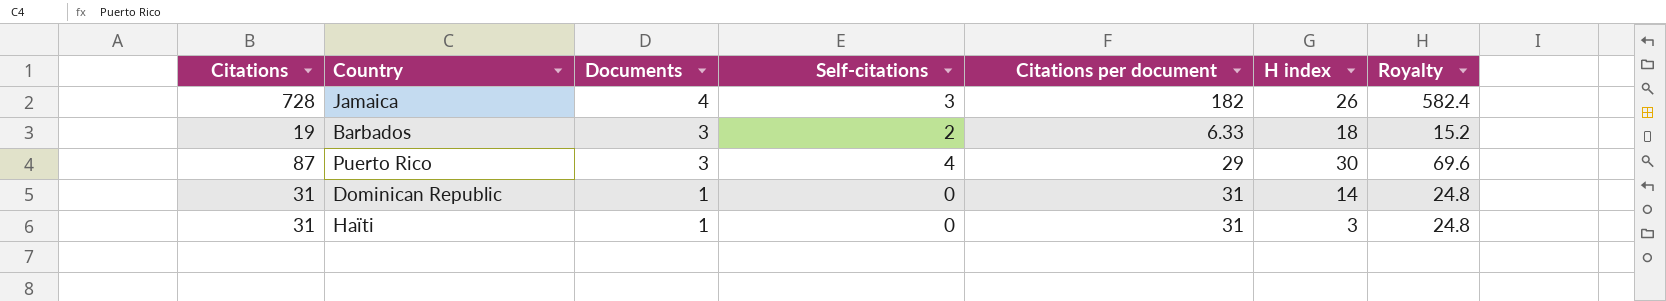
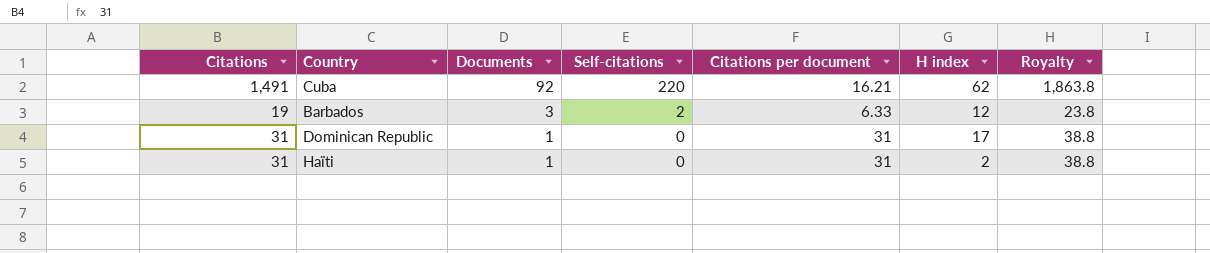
column Royalty | formula: [Citations] * 0.8 -> [Citations] * 1.25
row Jamaica: 728 | 4 | 3 | 182 | 26 | 582.4 -> none
row Puerto Rico: 87 | 3 | 4 | 29 | 30 | 69.6 -> none
row Cuba: none -> 1,491 | 92 | 220 | 16.21 | 62 | 1,863.8
Barbados | H index: 18 -> 12
Dominican Republic | H index: 14 -> 17
Haïti | H index: 3 -> 2

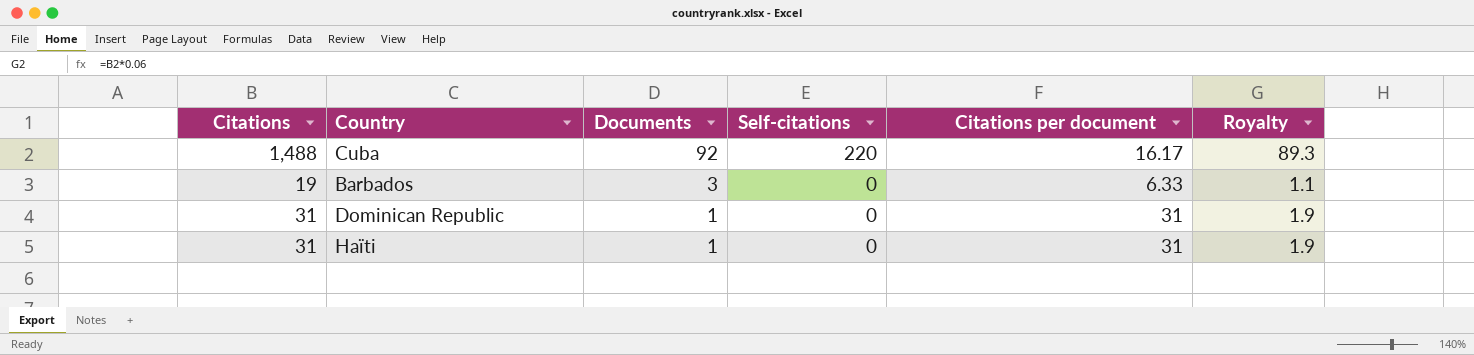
column H index | position: 6 -> none
column Royalty | formula: [Citations] * 1.25 -> [Citations] * 0.06
Cuba | Citations: 1,491 -> 1,488
Cuba | Citations per document: 16.21 -> 16.17
Barbados | Self-citations: 2 -> 0

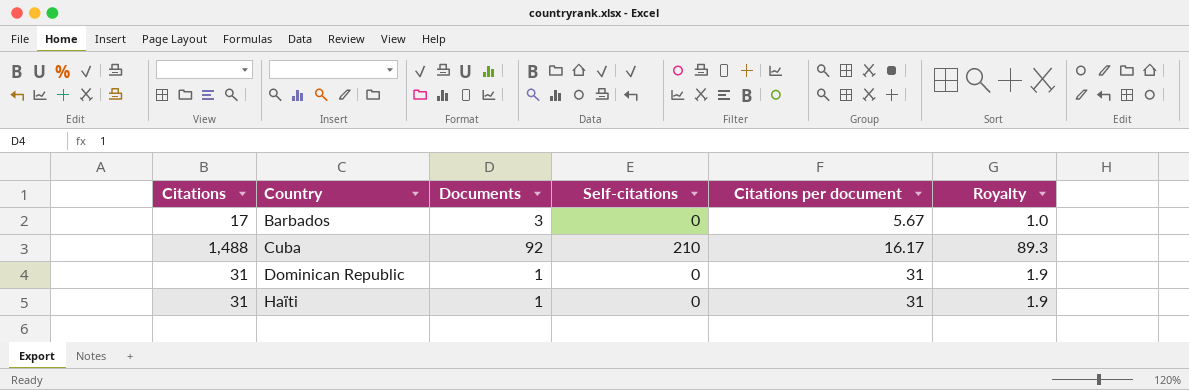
row order: Documents descending -> Country ascending
Barbados | Citations: 19 -> 17
Barbados | Citations per document: 6.33 -> 5.67
Barbados | Royalty: 1.1 -> 1.0
Cuba | Self-citations: 220 -> 210

